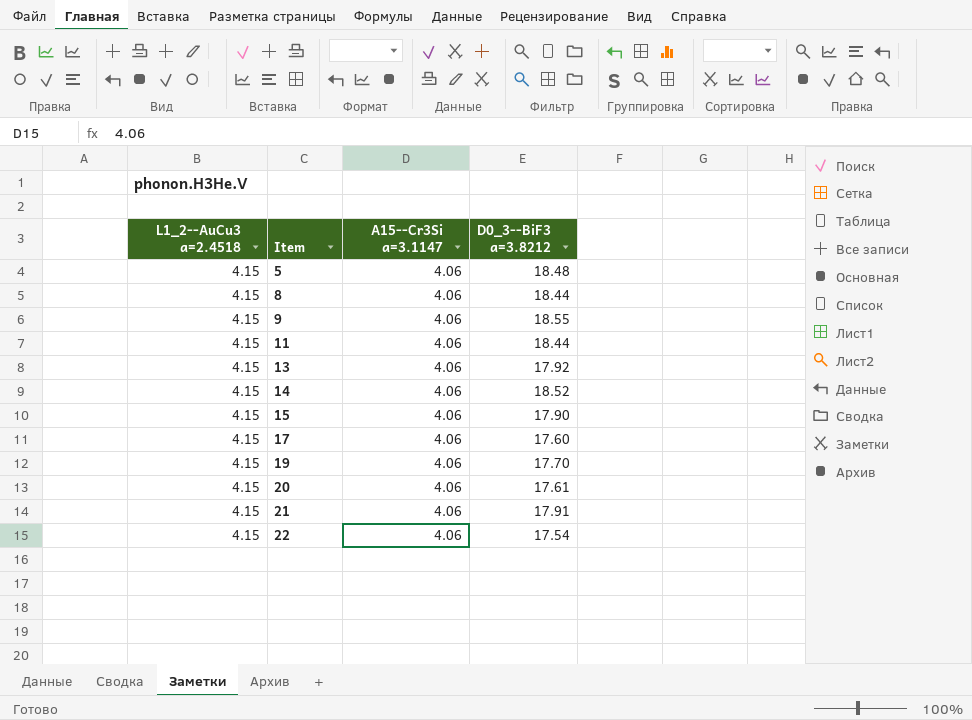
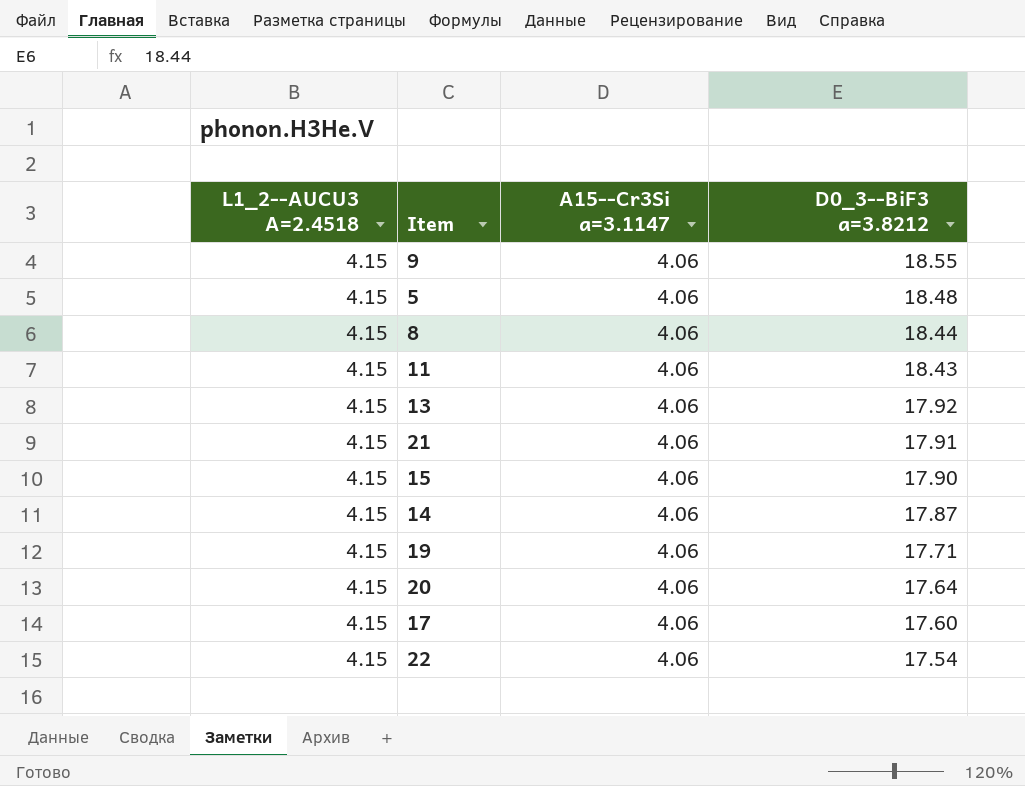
row order: Item ascending -> D0_3--BiF3 a=3.8212 descending
column name: L1_2--AuCu3 a=2.4518 -> L1_2--AUCU3 A=2.4518
11 | D0_3--BiF3 a=3.8212: 18.44 -> 18.43
14 | D0_3--BiF3 a=3.8212: 18.52 -> 17.87
19 | D0_3--BiF3 a=3.8212: 17.70 -> 17.71
20 | D0_3--BiF3 a=3.8212: 17.61 -> 17.64

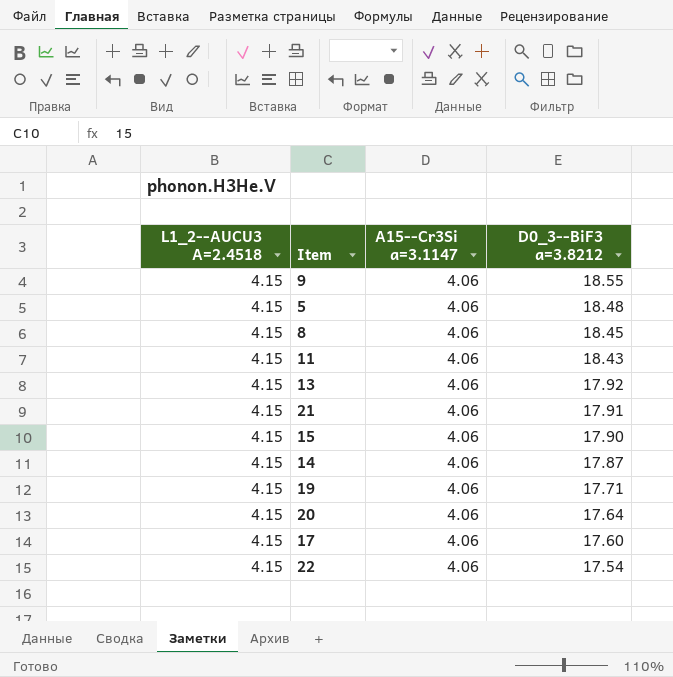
8 | D0_3--BiF3 a=3.8212: 18.44 -> 18.45

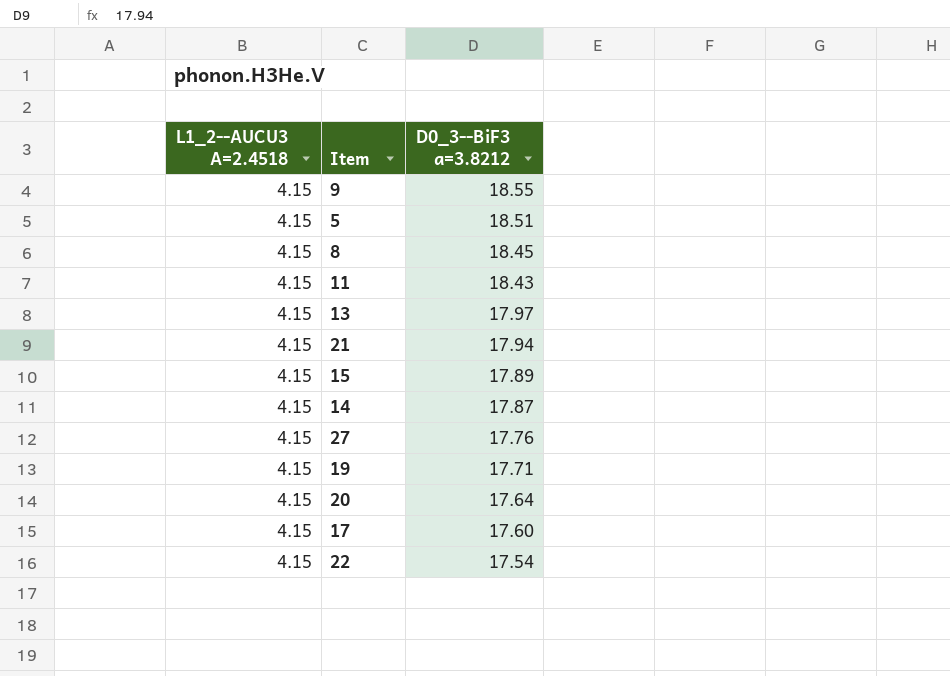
column A15--Cr3Si a=3.1147 | position: 3 -> none
5 | D0_3--BiF3 a=3.8212: 18.48 -> 18.51
13 | D0_3--BiF3 a=3.8212: 17.92 -> 17.97
21 | D0_3--BiF3 a=3.8212: 17.91 -> 17.94
15 | D0_3--BiF3 a=3.8212: 17.90 -> 17.89
row 27: none -> 4.15 | 17.76

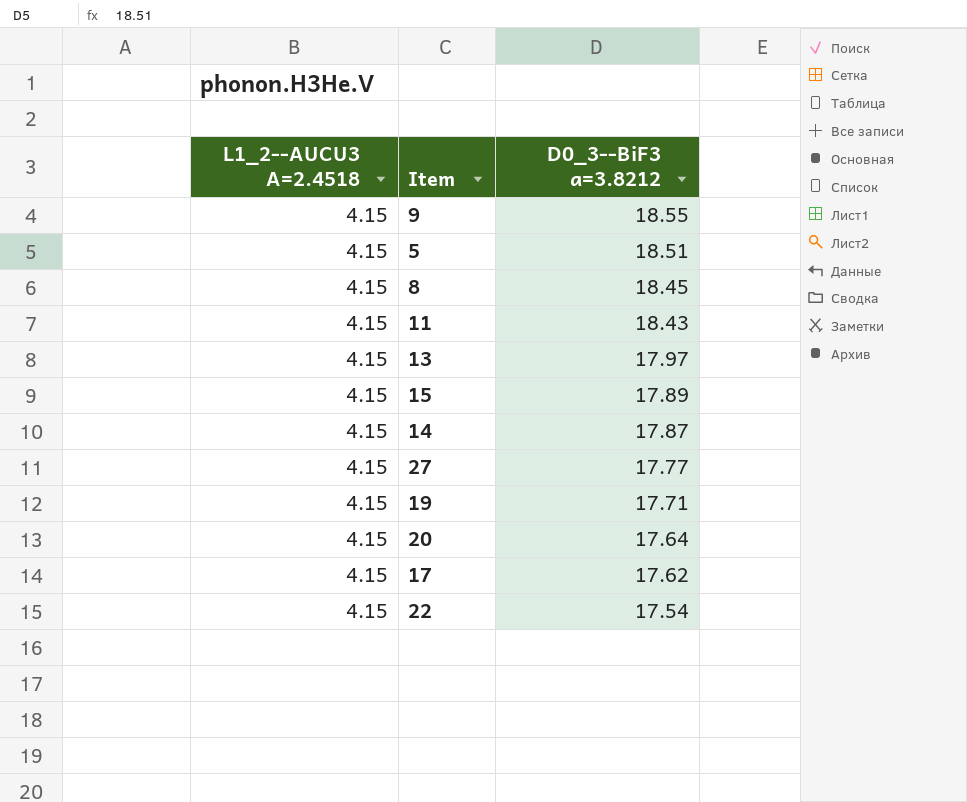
row 21: 4.15 | 17.94 -> none
27 | D0_3--BiF3 a=3.8212: 17.76 -> 17.77
17 | D0_3--BiF3 a=3.8212: 17.60 -> 17.62

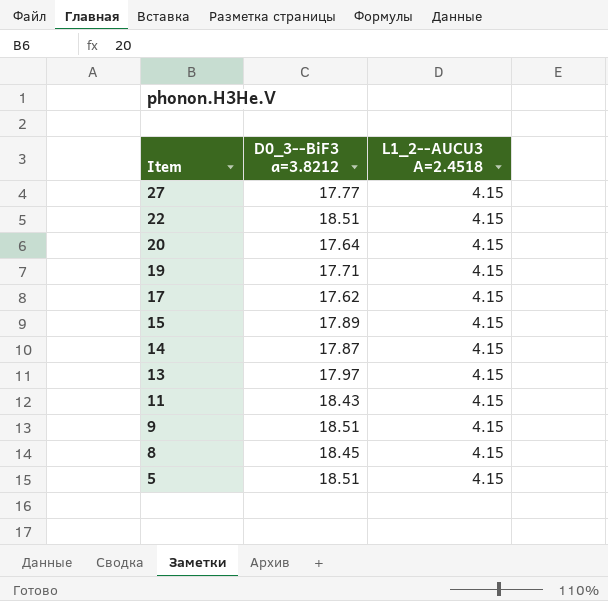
row order: D0_3--BiF3 a=3.8212 descending -> Item descending
column L1_2--AUCU3 A=2.4518 | position: 1 -> 3
22 | D0_3--BiF3 a=3.8212: 17.54 -> 18.51
9 | D0_3--BiF3 a=3.8212: 18.55 -> 18.51

